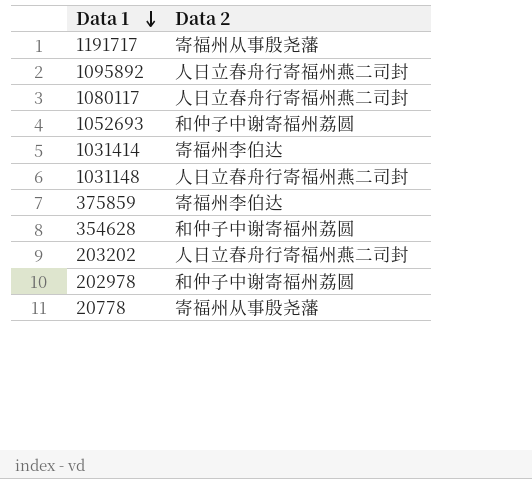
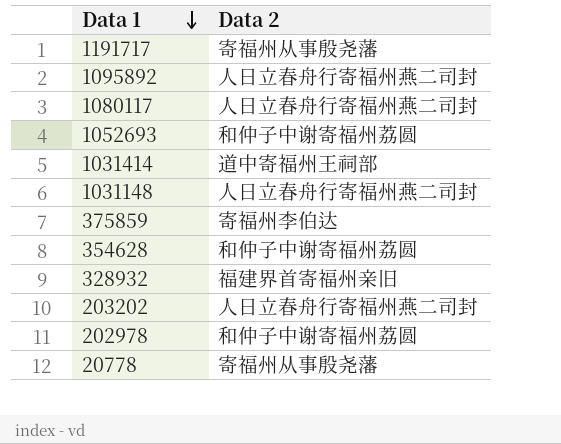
1031414 | Data 2: 寄福州李伯达 -> 道中寄福州王祠部
row 328932: none -> 福建界首寄福州亲旧

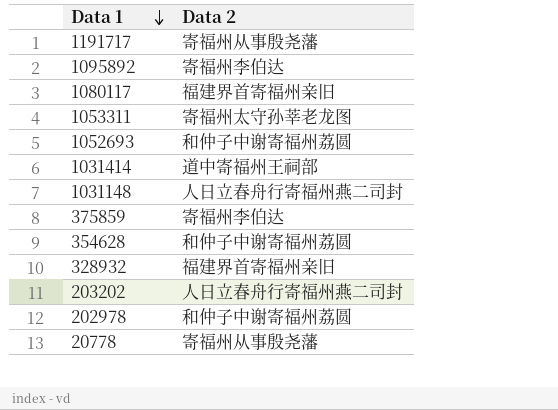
1095892 | Data 2: 人日立春舟行寄福州燕二司封 -> 寄福州李伯达
1080117 | Data 2: 人日立春舟行寄福州燕二司封 -> 福建界首寄福州亲旧
row 1053311: none -> 寄福州太守孙莘老龙图

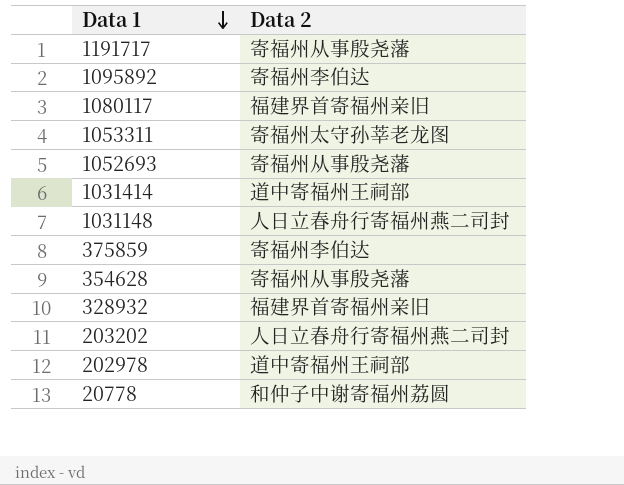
1052693 | Data 2: 和仲子中谢寄福州荔圆 -> 寄福州从事殷尧藩
354628 | Data 2: 和仲子中谢寄福州荔圆 -> 寄福州从事殷尧藩
202978 | Data 2: 和仲子中谢寄福州荔圆 -> 道中寄福州王祠部
20778 | Data 2: 寄福州从事殷尧藩 -> 和仲子中谢寄福州荔圆

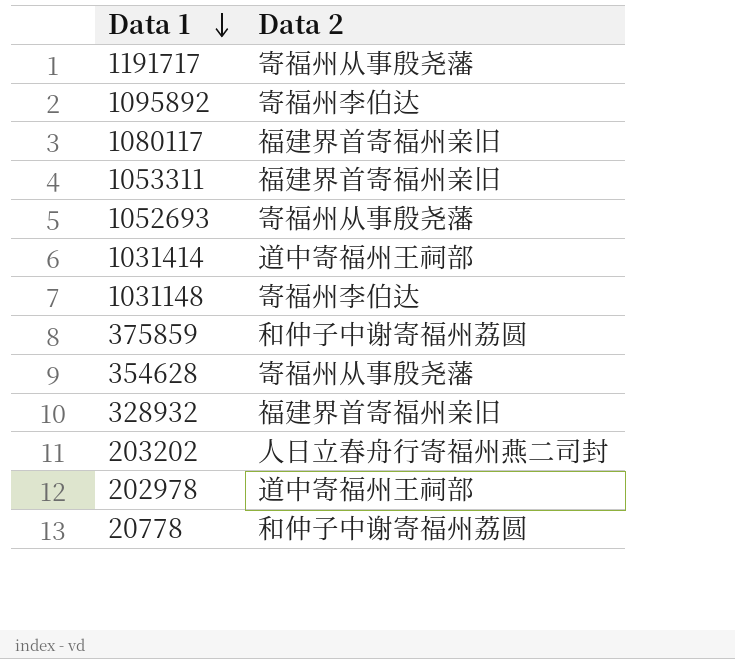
1053311 | Data 2: 寄福州太守孙莘老龙图 -> 福建界首寄福州亲旧
1031148 | Data 2: 人日立春舟行寄福州燕二司封 -> 寄福州李伯达
375859 | Data 2: 寄福州李伯达 -> 和仲子中谢寄福州荔圆

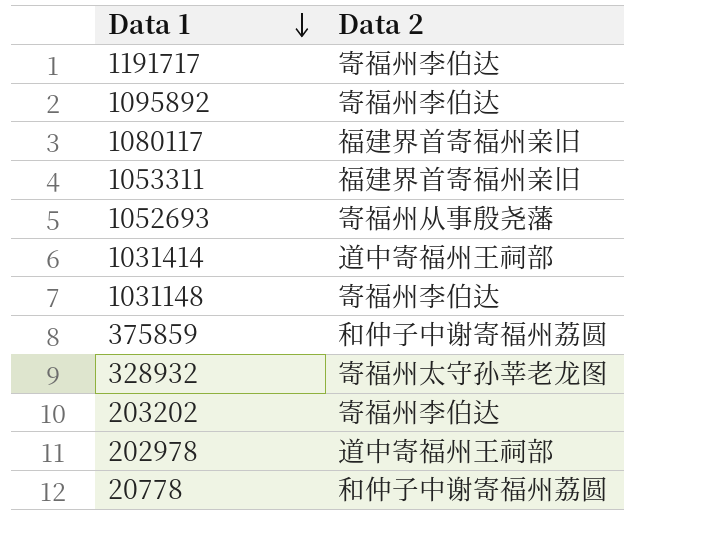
row 354628: 寄福州从事殷尧藩 -> none
1191717 | Data 2: 寄福州从事殷尧藩 -> 寄福州李伯达
328932 | Data 2: 福建界首寄福州亲旧 -> 寄福州太守孙莘老龙图
203202 | Data 2: 人日立春舟行寄福州燕二司封 -> 寄福州李伯达

